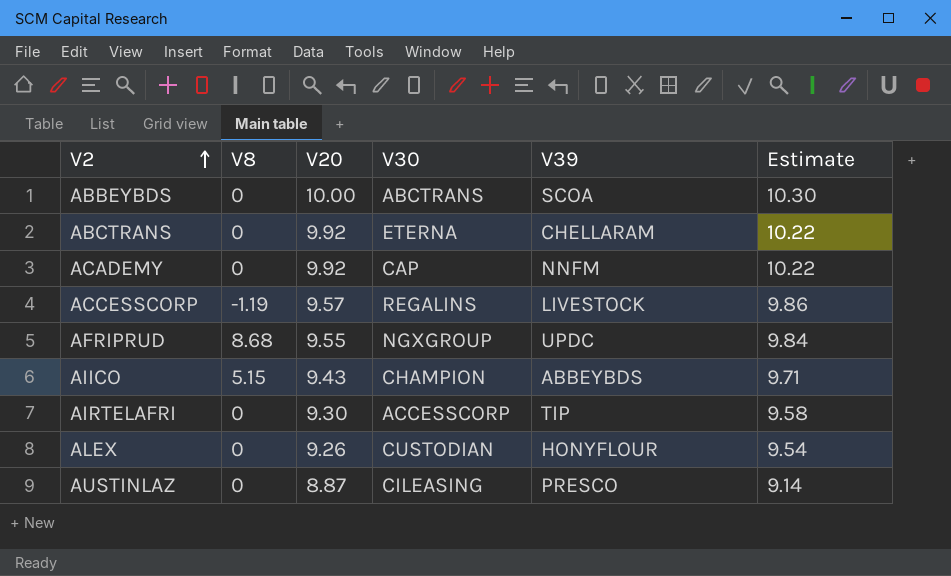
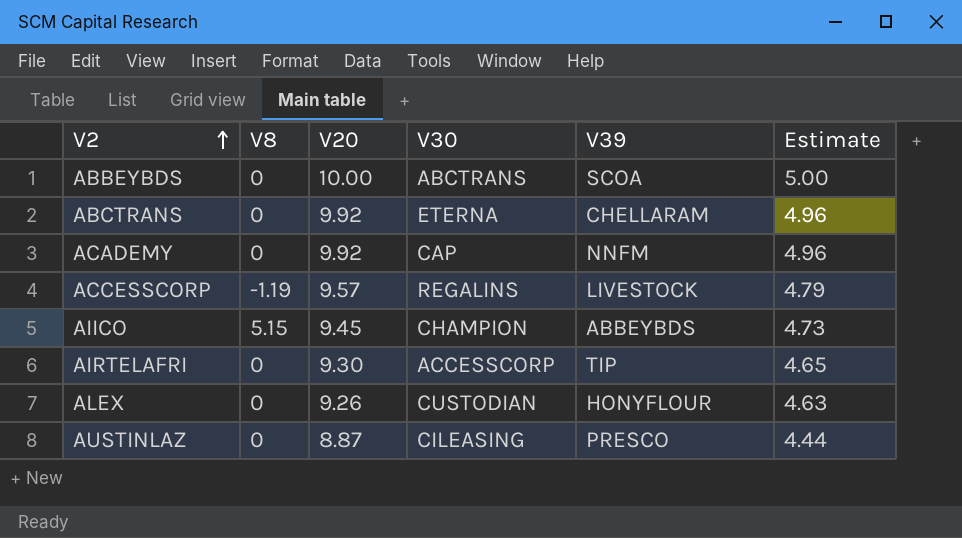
column Estimate | formula: [V20] * 1.03 -> [V20] * 0.5
row AFRIPRUD: 8.68 | 9.55 | NGXGROUP | UPDC | 9.84 -> none
AIICO | V20: 9.43 -> 9.45

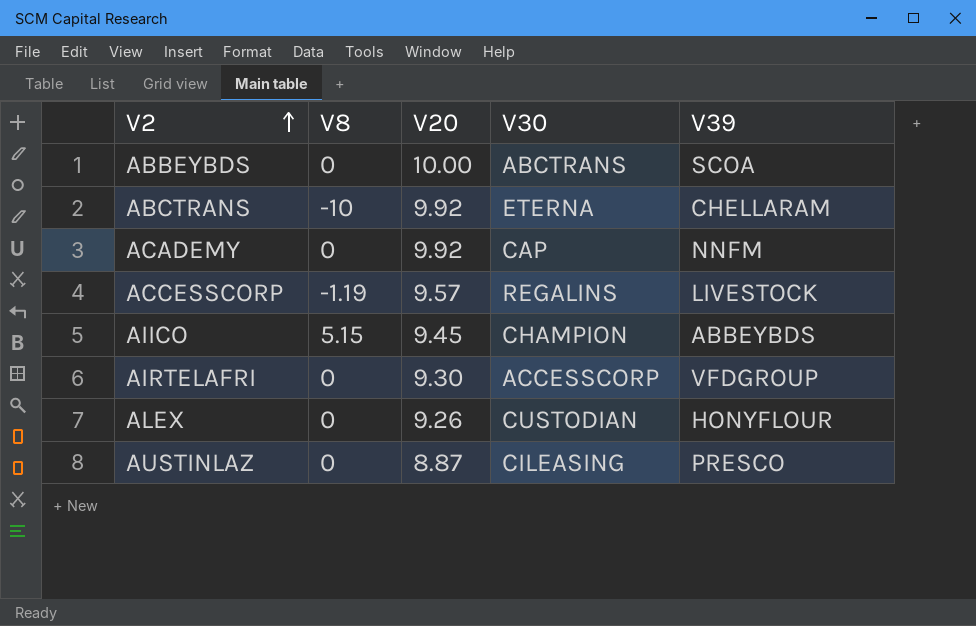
column Estimate | formula: [V20] * 0.5 -> none
ABCTRANS | V8: 0 -> -10
AIRTELAFRI | V39: TIP -> VFDGROUP

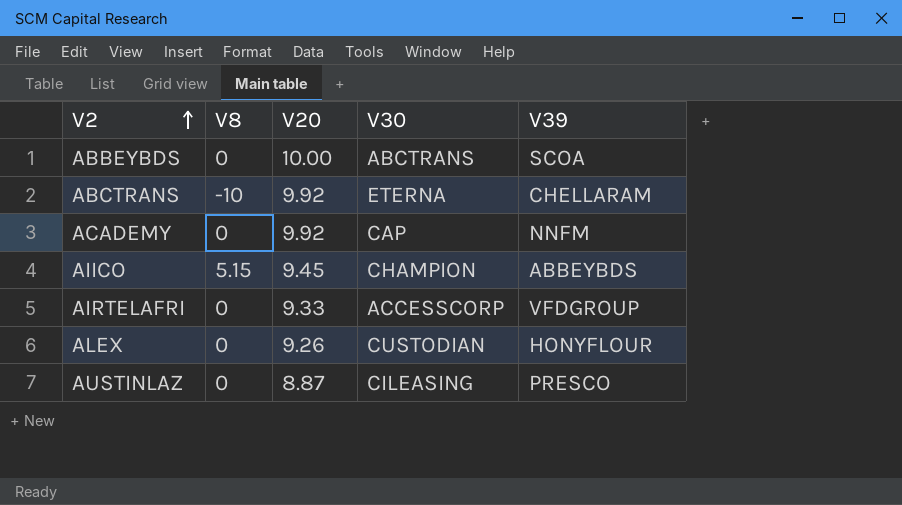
row ACCESSCORP: -1.19 | 9.57 | REGALINS | LIVESTOCK -> none
AIRTELAFRI | V20: 9.30 -> 9.33

